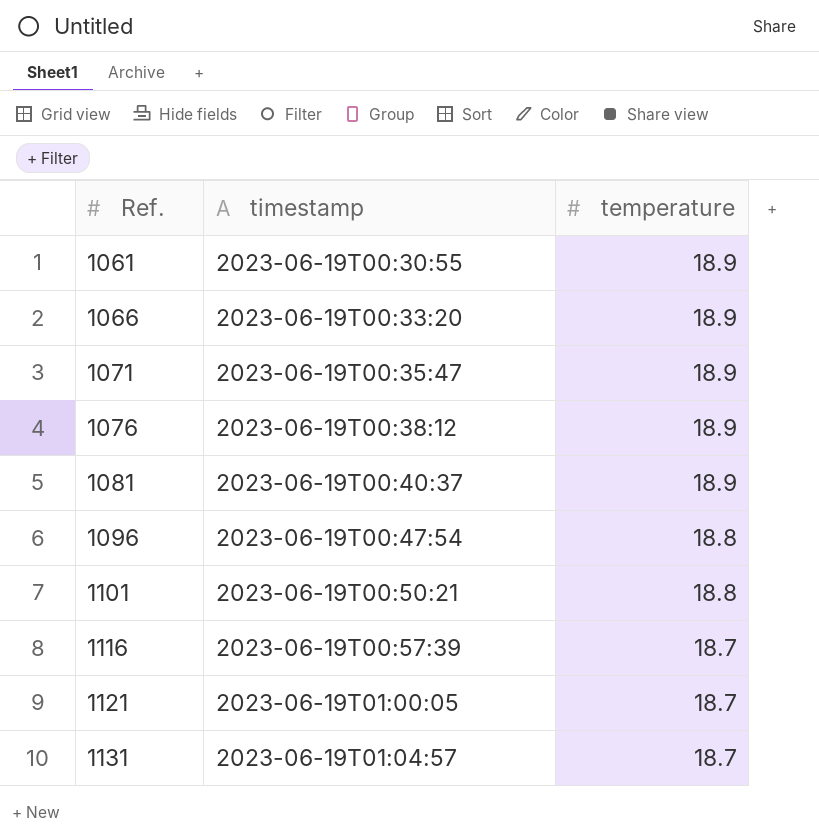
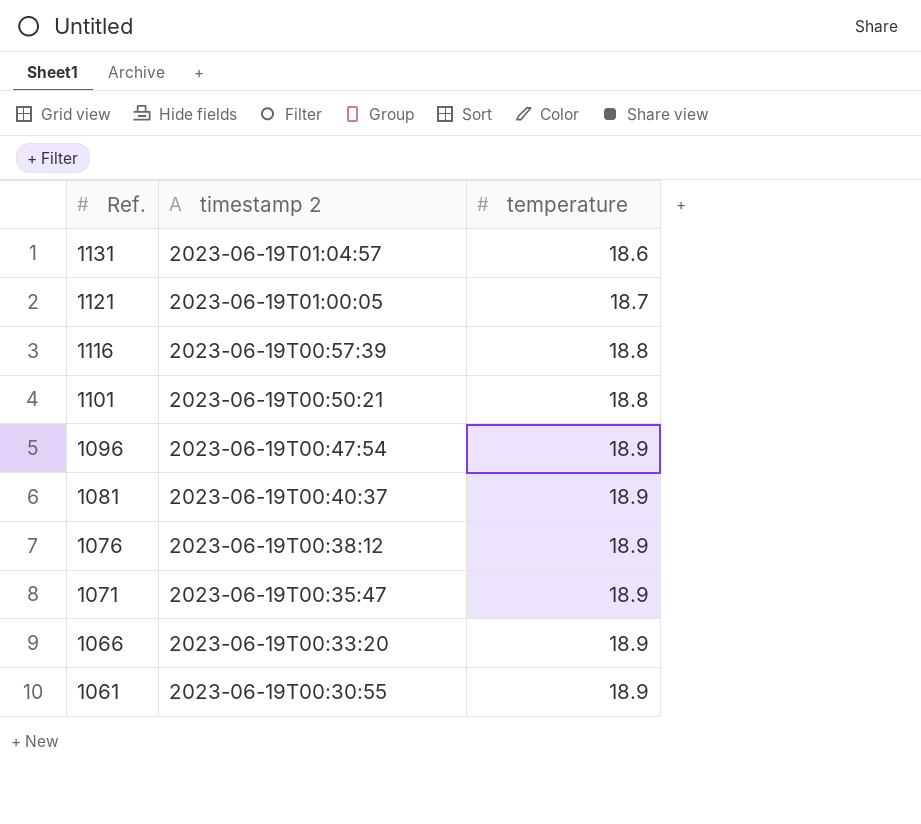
row order: Ref. ascending -> Ref. descending
column name: timestamp -> timestamp 2
1131 | temperature: 18.7 -> 18.6
1116 | temperature: 18.7 -> 18.8
1096 | temperature: 18.8 -> 18.9

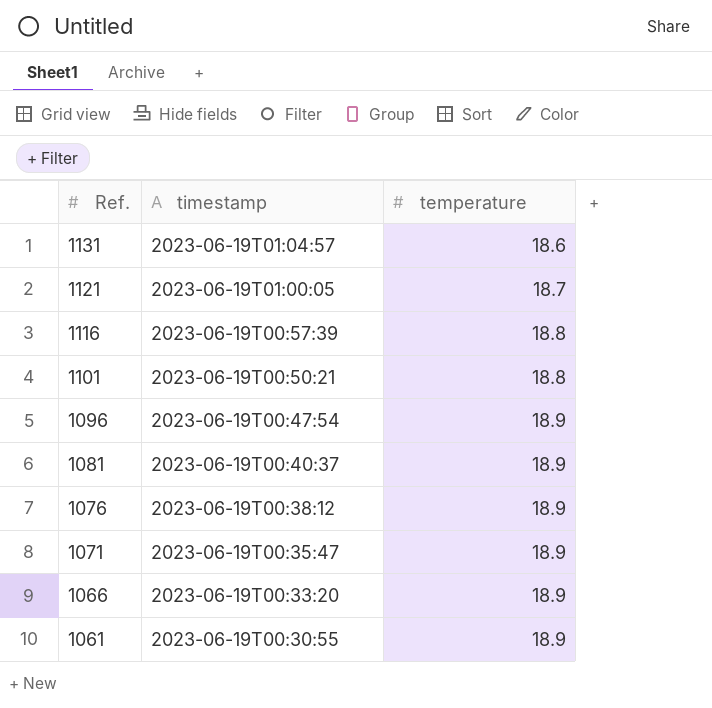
column name: timestamp 2 -> timestamp

